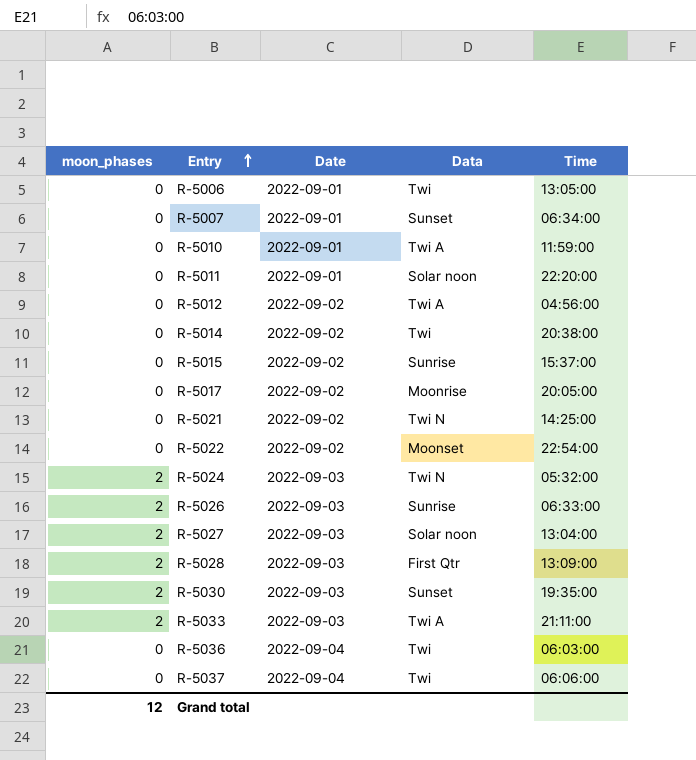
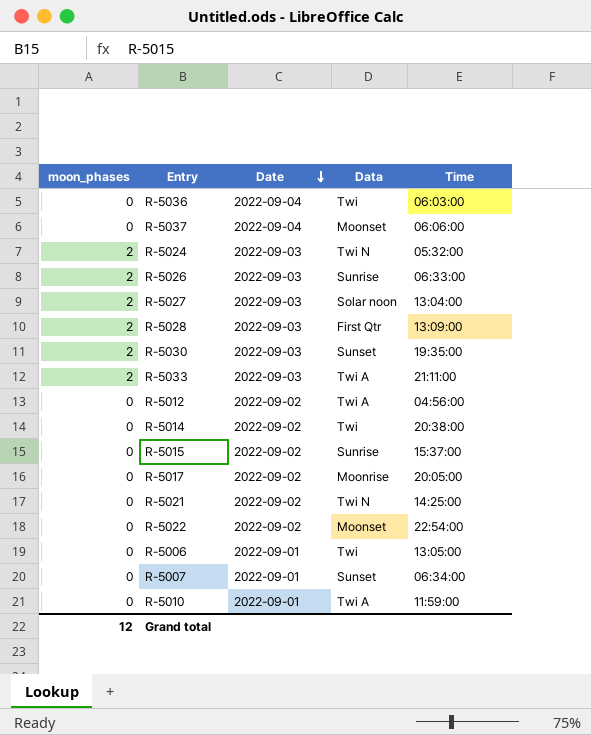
row order: Entry ascending -> Date descending
row R-5011: 0 | 2022-09-01 | Solar noon | 22:20:00 -> none
R-5037 | Data: Twi -> Moonset

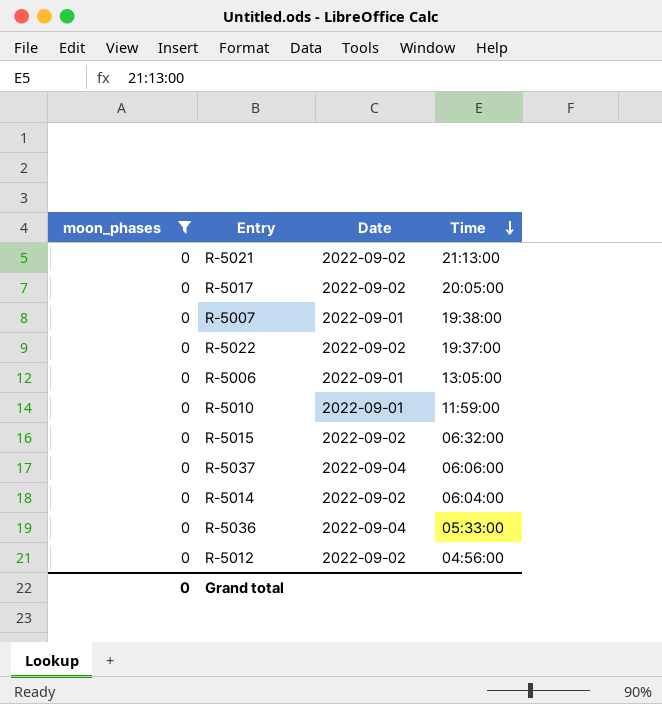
filter: none -> moon_phases = 0
row order: Date descending -> Time descending
column Data | position: 4 -> none
R-5021 | Time: 14:25:00 -> 21:13:00
R-5007 | Time: 06:34:00 -> 19:38:00
R-5022 | Time: 22:54:00 -> 19:37:00
R-5015 | Time: 15:37:00 -> 06:32:00
R-5014 | Time: 20:38:00 -> 06:04:00
R-5036 | Time: 06:03:00 -> 05:33:00
Grand total | moon_phases: 12 -> 0

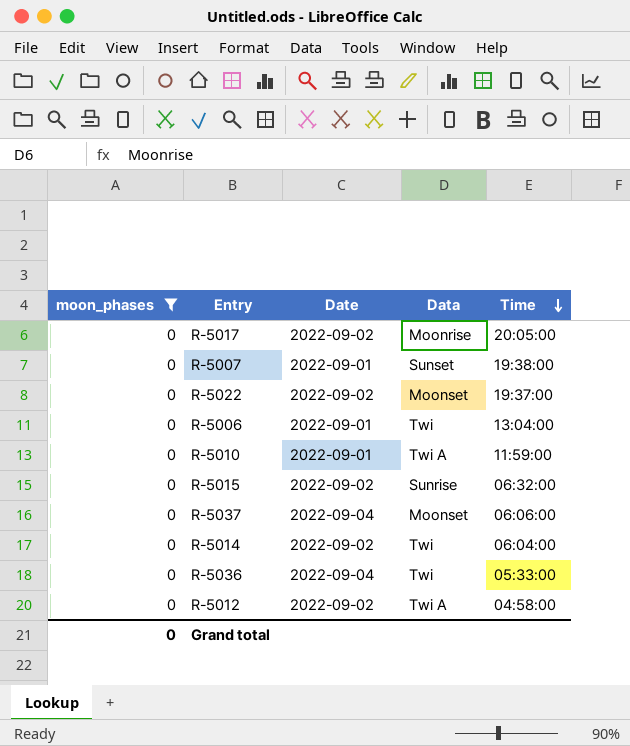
column Data | position: none -> 4
row R-5021: 0 | 2022-09-02 | 21:13:00 -> none
R-5006 | Time: 13:05:00 -> 13:04:00
R-5012 | Time: 04:56:00 -> 04:58:00

